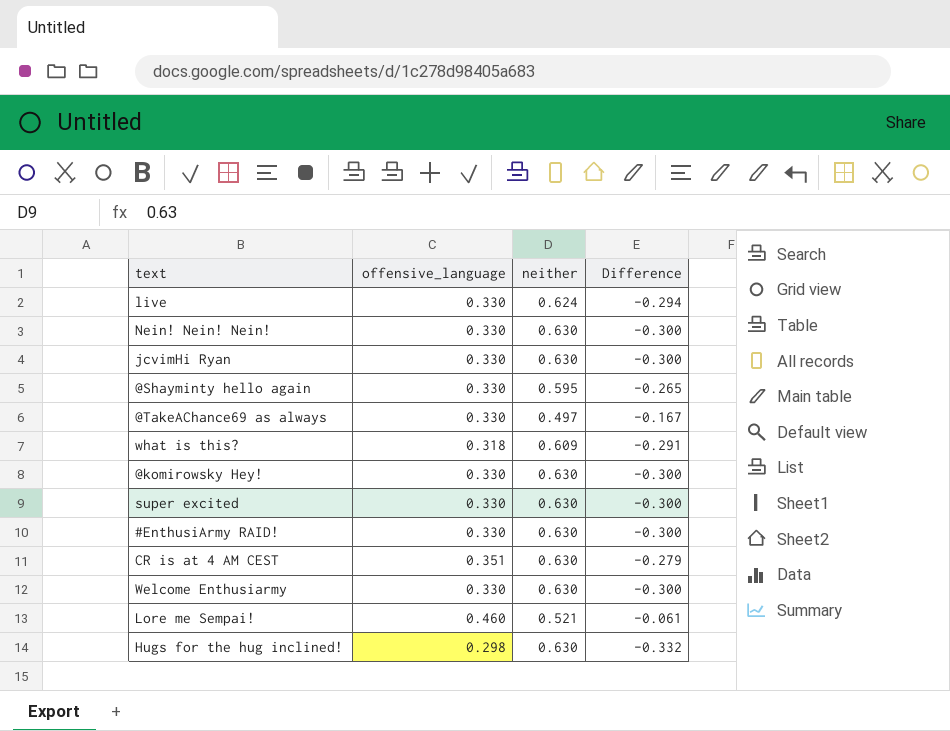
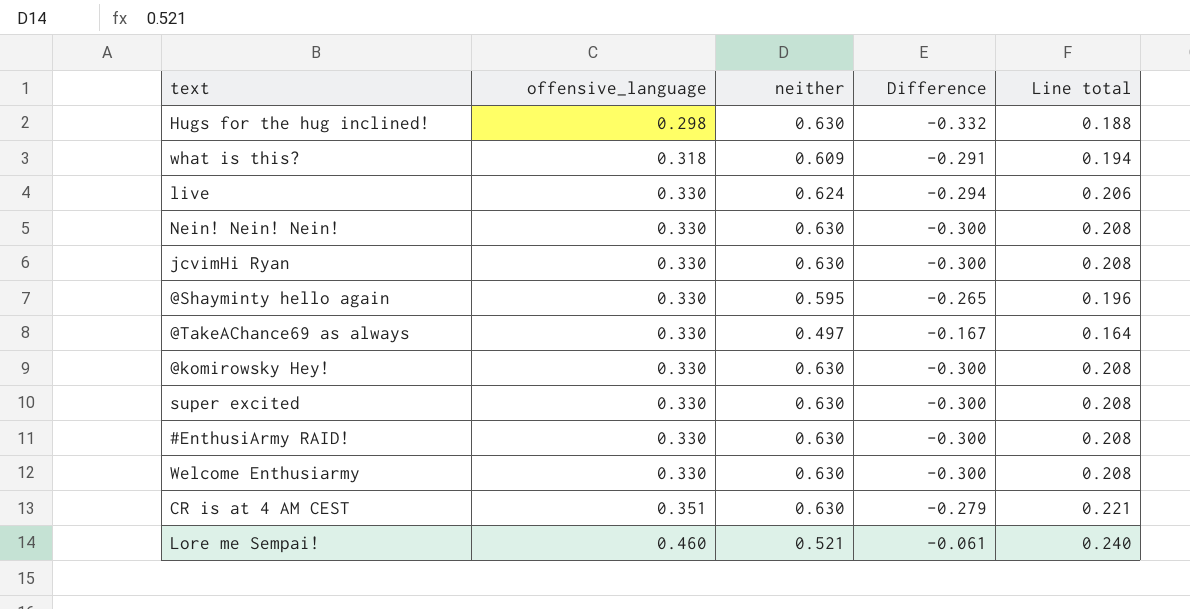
row order: none -> offensive_language ascending
column Line total | formula: none -> [offensive_language] * [neither]

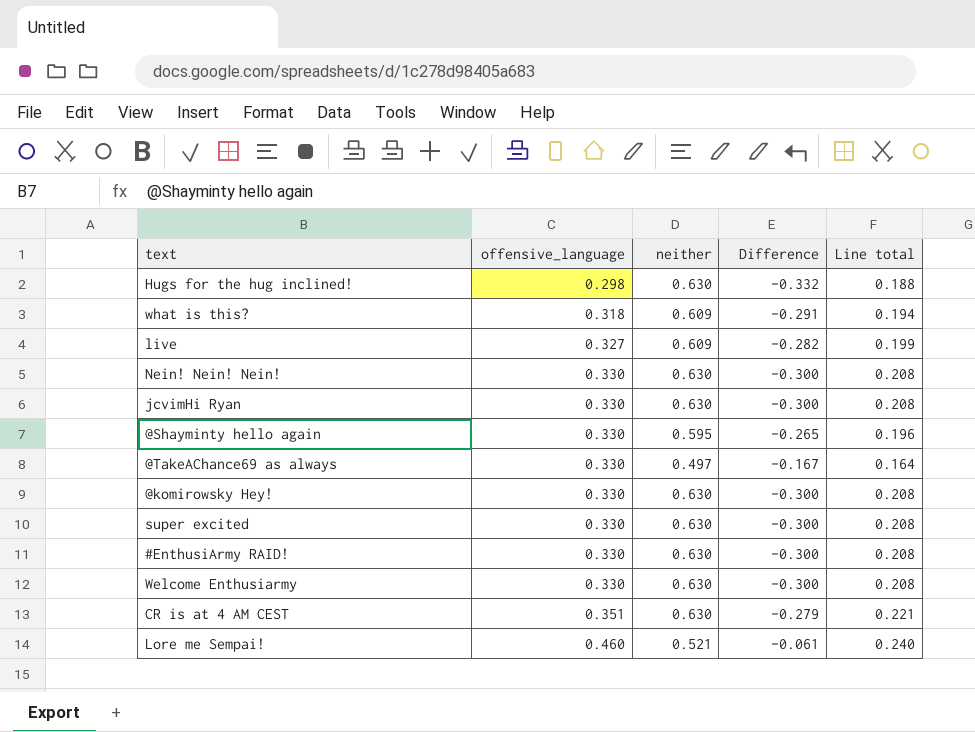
live | offensive_language: 0.330 -> 0.327
live | neither: 0.624 -> 0.609
live | Difference: -0.294 -> -0.282
live | Line total: 0.206 -> 0.199

